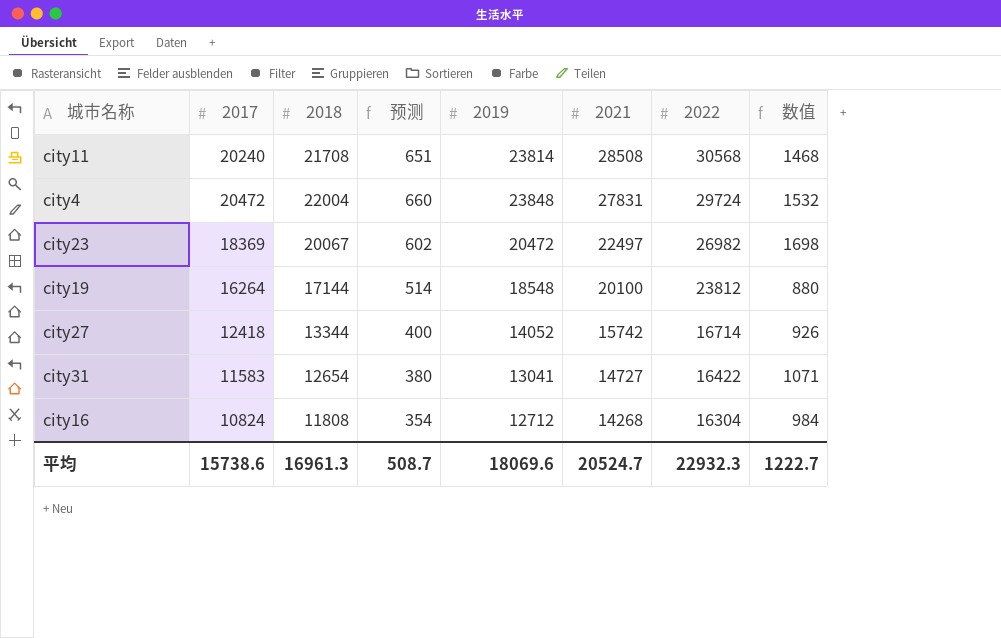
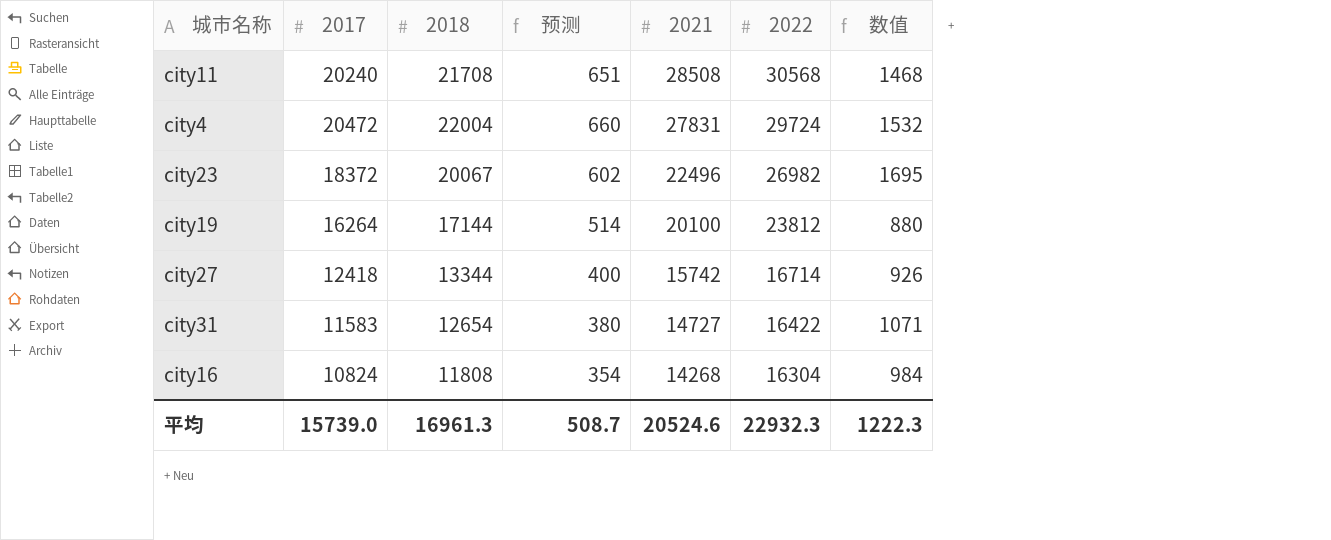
column 2019 | position: 5 -> none
city23 | 2017: 18369 -> 18372
city23 | 2021: 22497 -> 22496
city23 | 数值: 1698 -> 1695
平均 | 2017: 15738.6 -> 15739.0
平均 | 2021: 20524.7 -> 20524.6
平均 | 数值: 1222.7 -> 1222.3

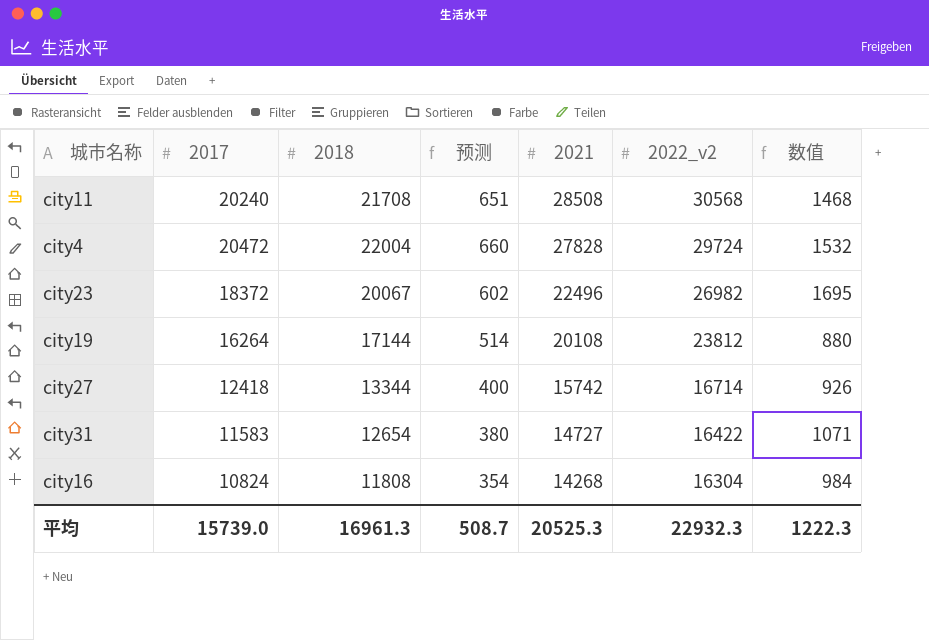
column name: 2022 -> 2022_v2
city4 | 2021: 27831 -> 27828
city19 | 2021: 20100 -> 20108
平均 | 2021: 20524.6 -> 20525.3

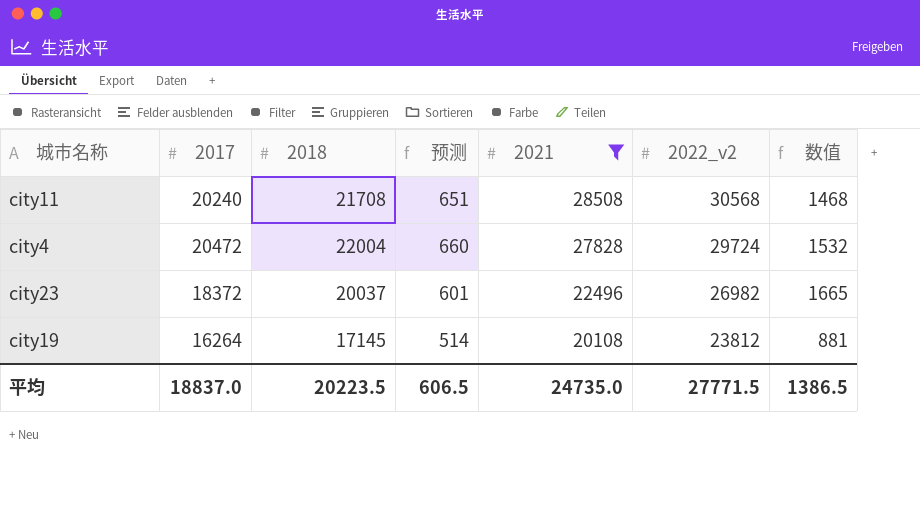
filter: none -> 2021 >= 20108
city23 | 2018: 20067 -> 20037
city23 | 预测: 602 -> 601
city23 | 数值: 1695 -> 1665
city19 | 2018: 17144 -> 17145
city19 | 数值: 880 -> 881
平均 | 2017: 15739.0 -> 18837.0
平均 | 2018: 16961.3 -> 20223.5
平均 | 预测: 508.7 -> 606.5
平均 | 2021: 20525.3 -> 24735.0
平均 | 2022_v2: 22932.3 -> 27771.5
平均 | 数值: 1222.3 -> 1386.5

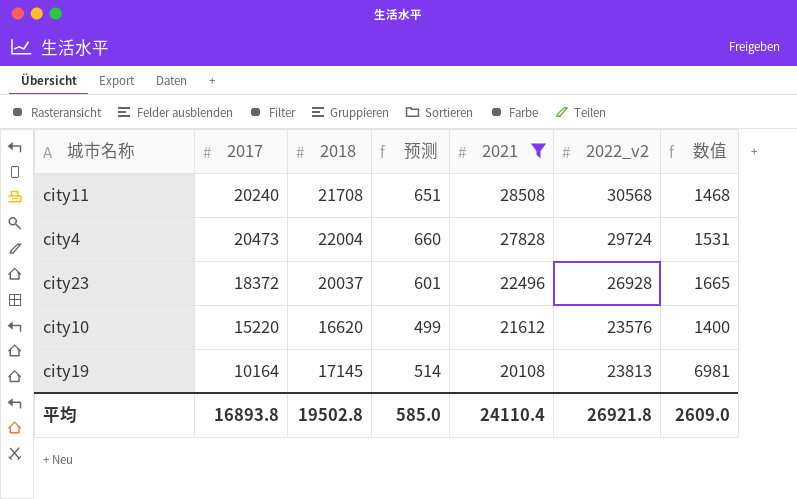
city4 | 2017: 20472 -> 20473
city4 | 数值: 1532 -> 1531
city23 | 2022_v2: 26982 -> 26928
row city10: none -> 15220 | 16620 | 499 | 21612 | 23576 | 1400
city19 | 2017: 16264 -> 10164
city19 | 2022_v2: 23812 -> 23813
city19 | 数值: 881 -> 6981
平均 | 2017: 18837.0 -> 16893.8
平均 | 2018: 20223.5 -> 19502.8
平均 | 预测: 606.5 -> 585.0
平均 | 2021: 24735.0 -> 24110.4
平均 | 2022_v2: 27771.5 -> 26921.8
平均 | 数值: 1386.5 -> 2609.0

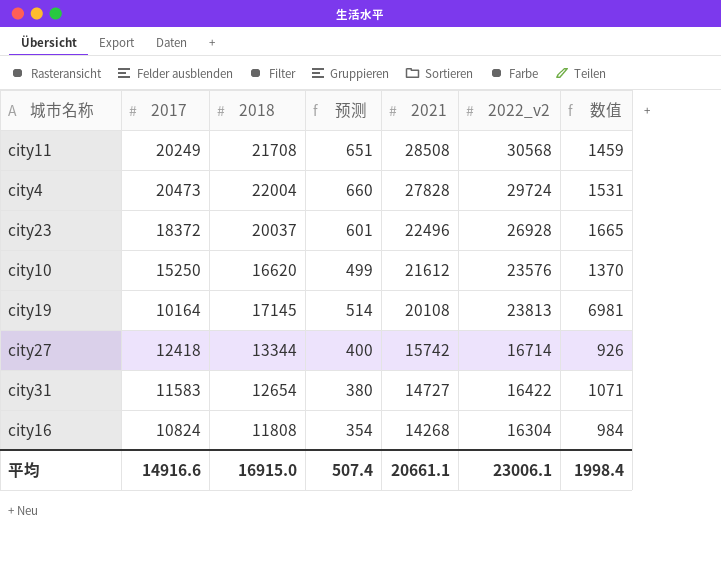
filter: 2021 >= 20108 -> none
city11 | 2017: 20240 -> 20249
city11 | 数值: 1468 -> 1459
city10 | 2017: 15220 -> 15250
city10 | 数值: 1400 -> 1370
平均 | 2017: 16893.8 -> 14916.6
平均 | 2018: 19502.8 -> 16915.0
平均 | 预测: 585.0 -> 507.4
平均 | 2021: 24110.4 -> 20661.1
平均 | 2022_v2: 26921.8 -> 23006.1
平均 | 数值: 2609.0 -> 1998.4

